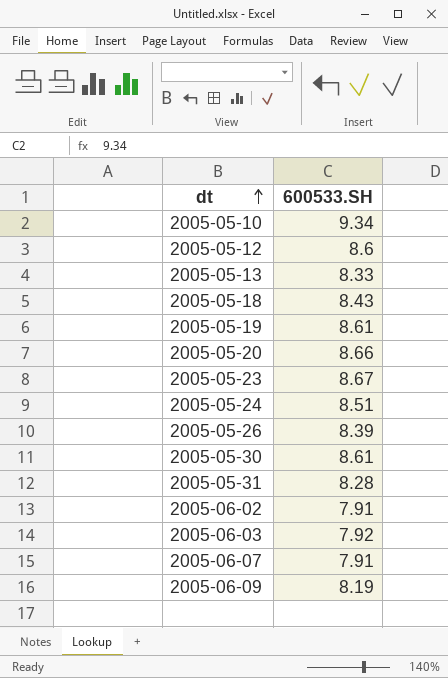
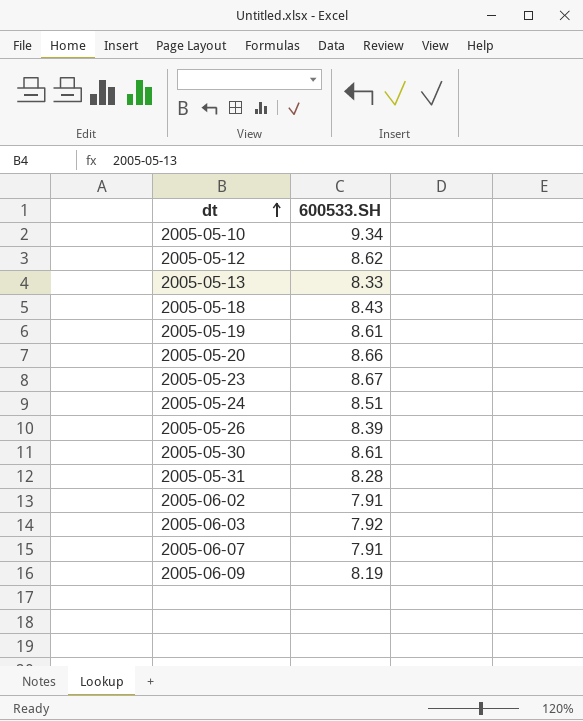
2005-05-12 | 600533.SH: 8.6 -> 8.62

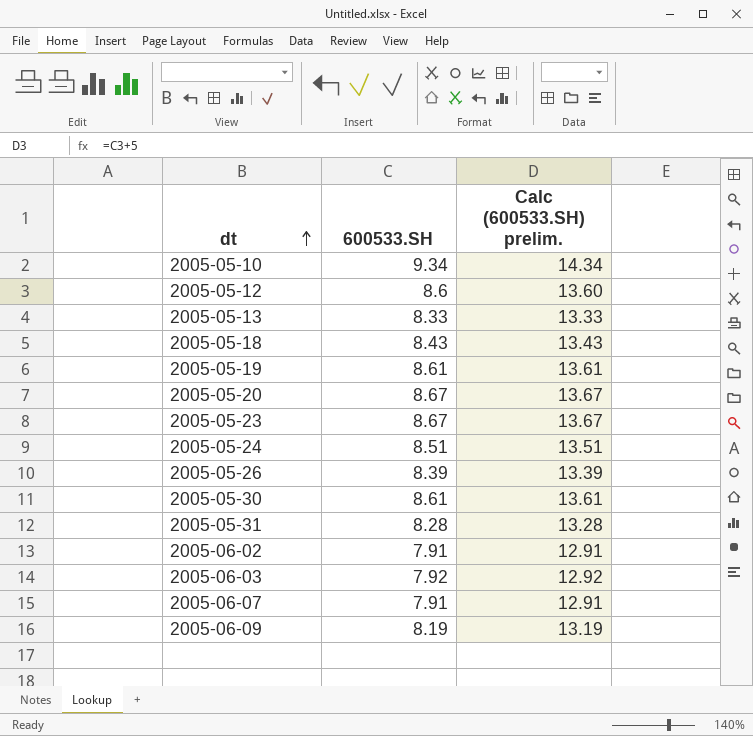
column Calc (600533.SH) prelim. | formula: none -> [600533.SH] + 5
2005-05-12 | 600533.SH: 8.62 -> 8.6
2005-05-20 | 600533.SH: 8.66 -> 8.67

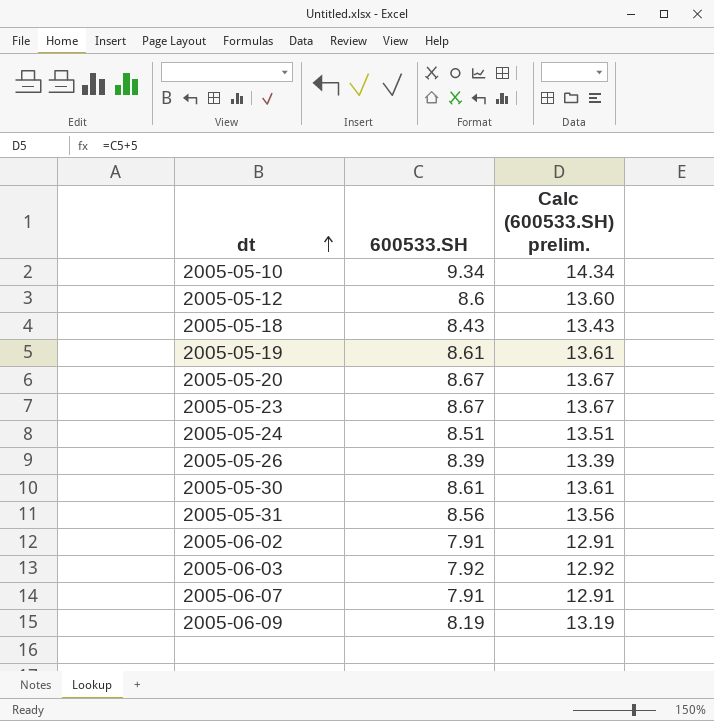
row 2005-05-13: 8.33 | 13.33 -> none
2005-05-31 | 600533.SH: 8.28 -> 8.56
2005-05-31 | Calc (600533.SH) prelim.: 13.28 -> 13.56

